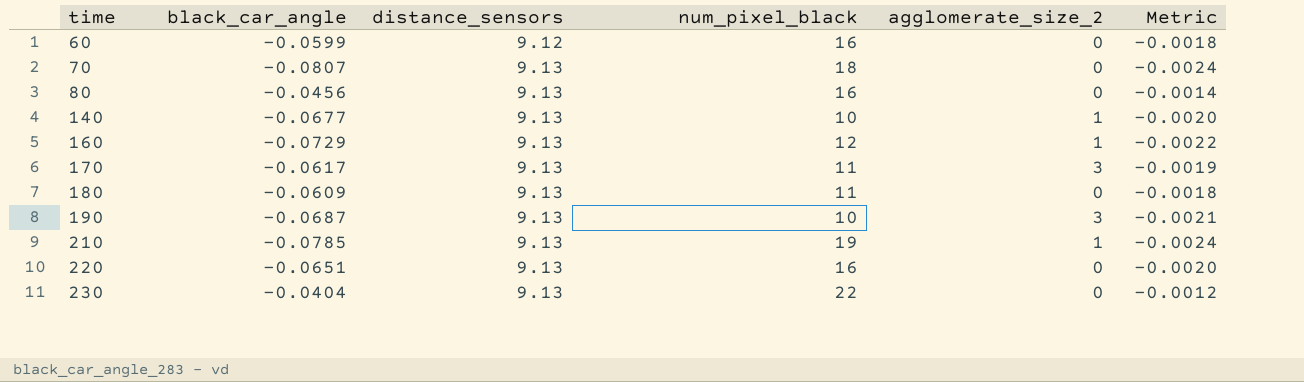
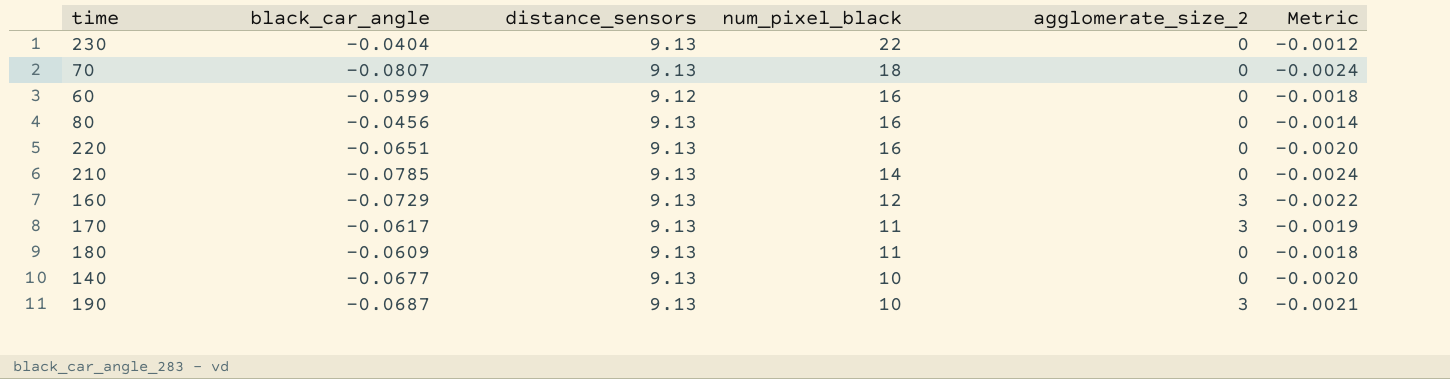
row order: time ascending -> num_pixel_black descending
210 | num_pixel_black: 19 -> 14
210 | agglomerate_size_2: 1 -> 0
160 | agglomerate_size_2: 1 -> 3
140 | agglomerate_size_2: 1 -> 0

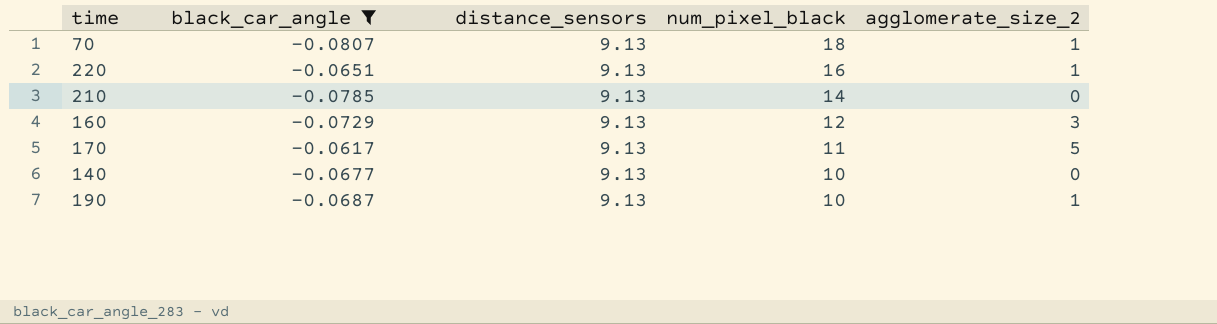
filter: none -> black_car_angle <= -0.0617
column Metric | formula: [black_car_angle] * 0.03 -> none
70 | agglomerate_size_2: 0 -> 1
220 | agglomerate_size_2: 0 -> 1
170 | agglomerate_size_2: 3 -> 5
190 | agglomerate_size_2: 3 -> 1

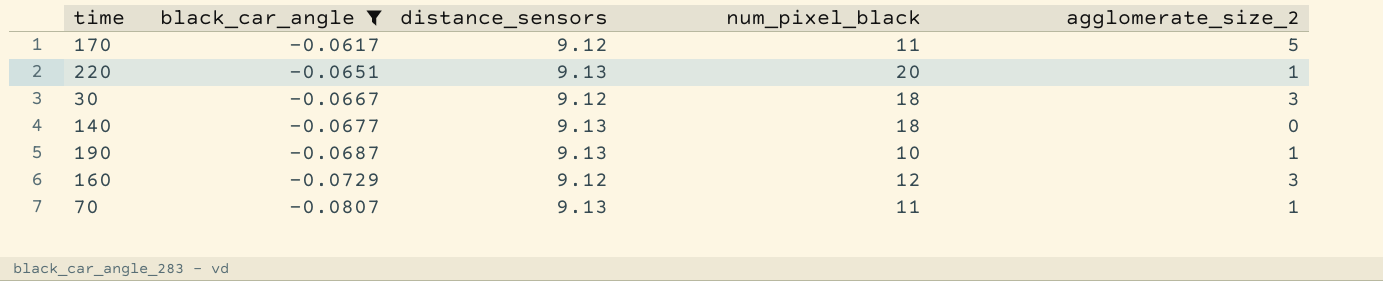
row order: num_pixel_black descending -> black_car_angle descending
row 210: -0.0785 | 9.13 | 14 | 0 -> none
170 | distance_sensors: 9.13 -> 9.12
220 | num_pixel_black: 16 -> 20
row 30: none -> -0.0667 | 9.12 | 18 | 3
140 | num_pixel_black: 10 -> 18
160 | distance_sensors: 9.13 -> 9.12
70 | num_pixel_black: 18 -> 11

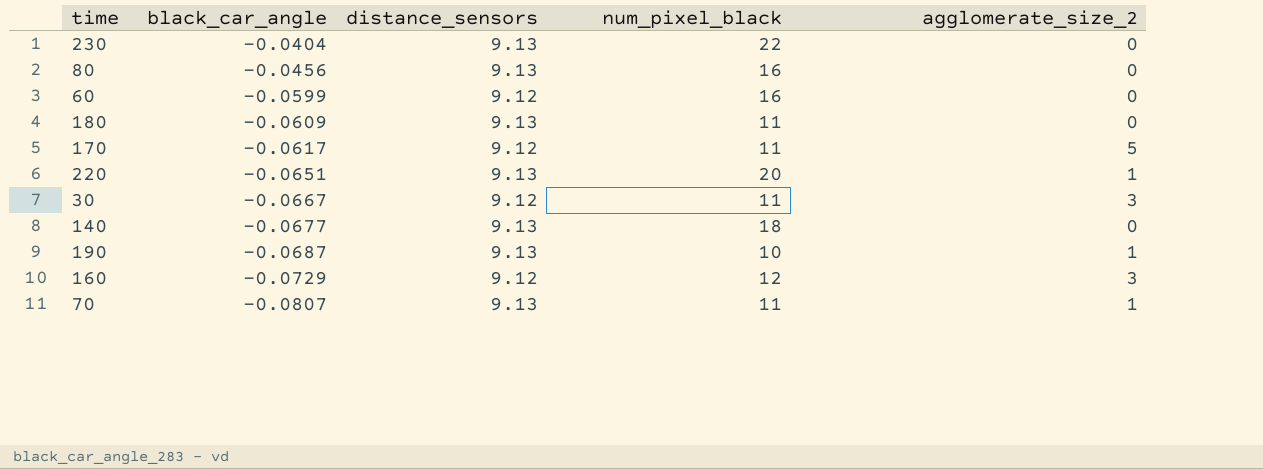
filter: black_car_angle <= -0.0617 -> none
30 | num_pixel_black: 18 -> 11

